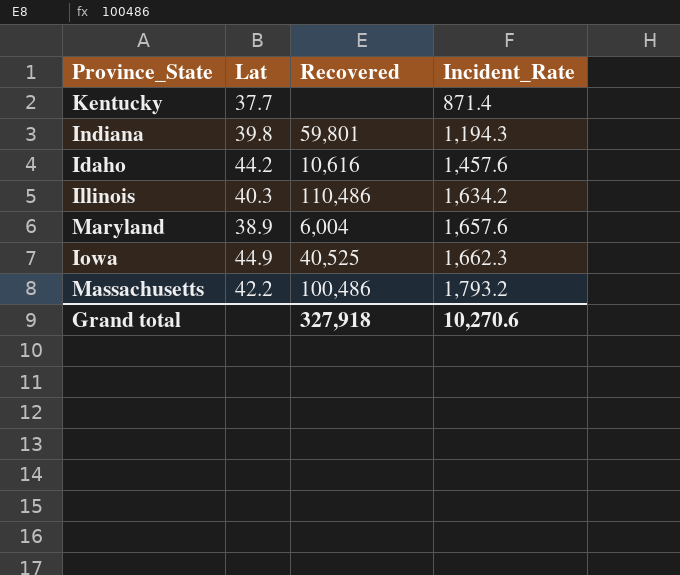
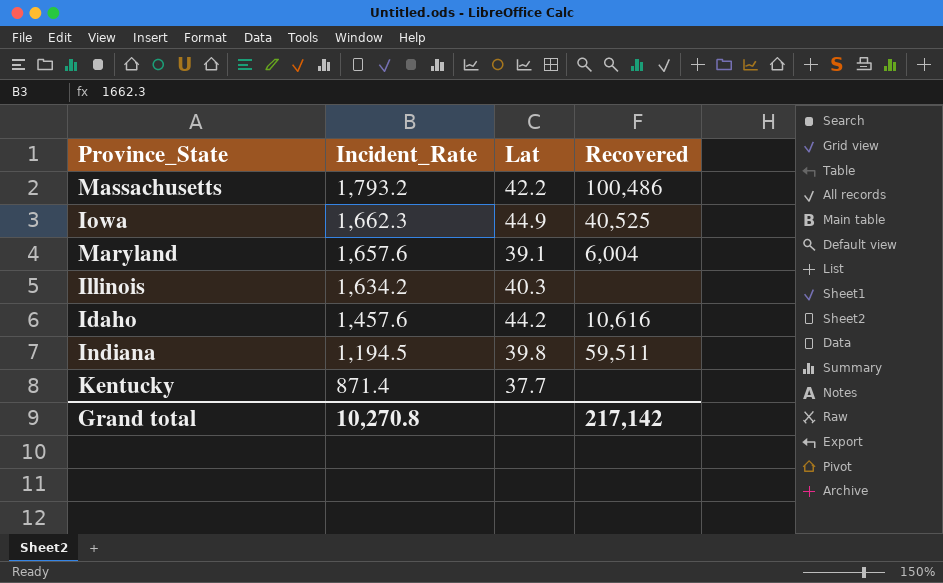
row order: Incident_Rate ascending -> Incident_Rate descending
column Incident_Rate | position: 4 -> 2
Maryland | Lat: 38.9 -> 39.1
Illinois | Recovered: 110,486 -> none
Indiana | Incident_Rate: 1,194.3 -> 1,194.5
Indiana | Recovered: 59,801 -> 59,511
Grand total | Incident_Rate: 10,270.6 -> 10,270.8
Grand total | Recovered: 327,918 -> 217,142

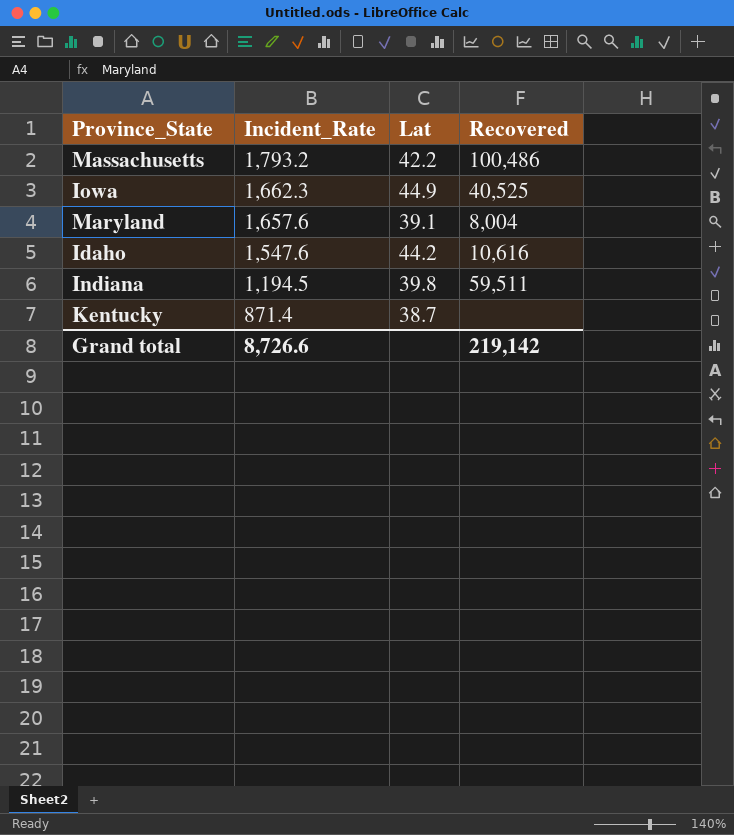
row Illinois: 1,634.2 | 40.3 | none -> none
Maryland | Recovered: 6,004 -> 8,004
Idaho | Incident_Rate: 1,457.6 -> 1,547.6
Kentucky | Lat: 37.7 -> 38.7
Grand total | Incident_Rate: 10,270.8 -> 8,726.6
Grand total | Recovered: 217,142 -> 219,142

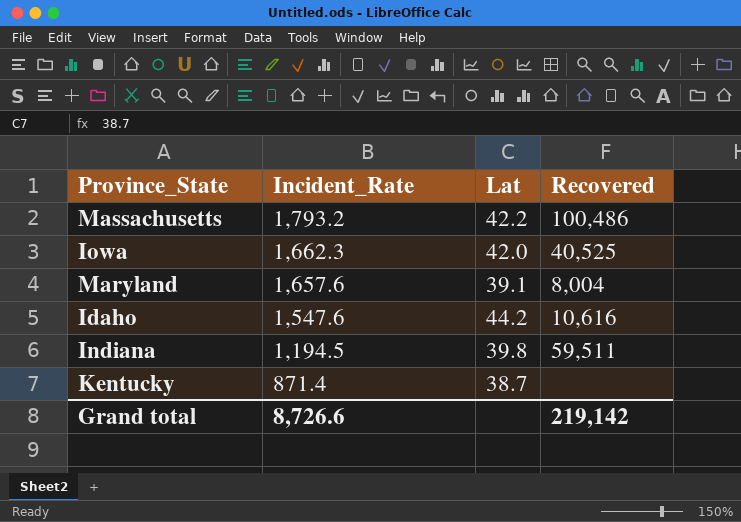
Iowa | Lat: 44.9 -> 42.0

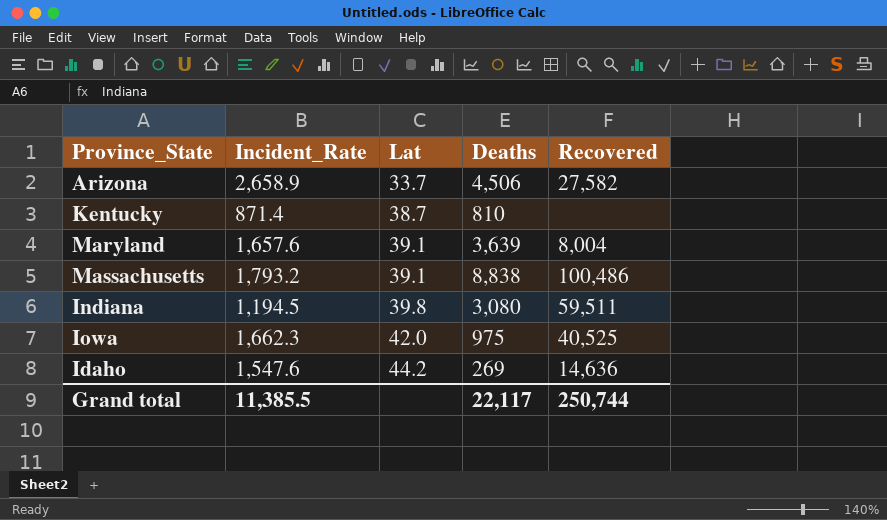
row order: Incident_Rate descending -> Lat ascending
column Deaths | position: none -> 4
row Arizona: none -> 2,658.9 | 33.7 | 4,506 | 27,582
Massachusetts | Lat: 42.2 -> 39.1
Idaho | Recovered: 10,616 -> 14,636
Grand total | Incident_Rate: 8,726.6 -> 11,385.5
Grand total | Recovered: 219,142 -> 250,744

